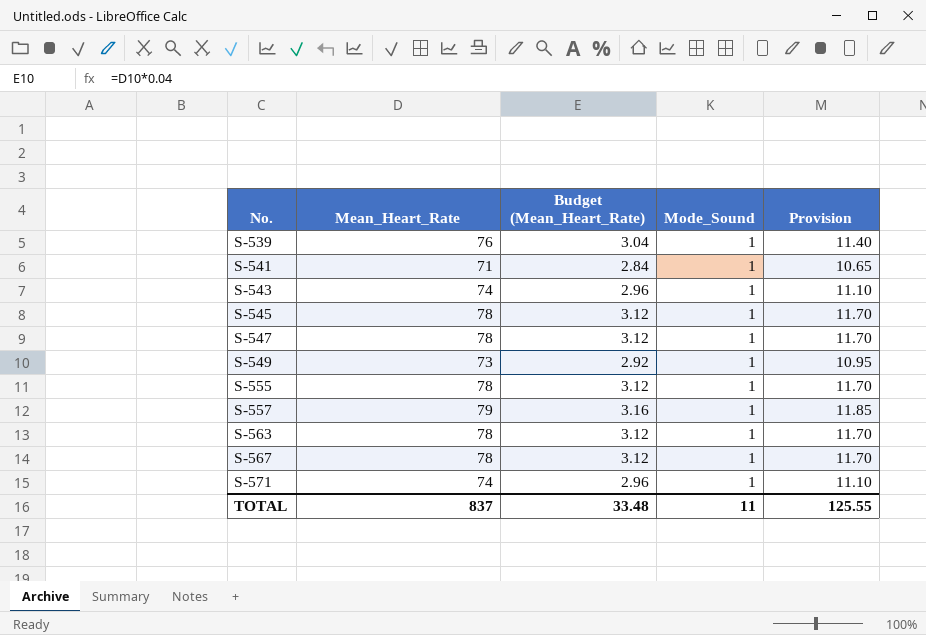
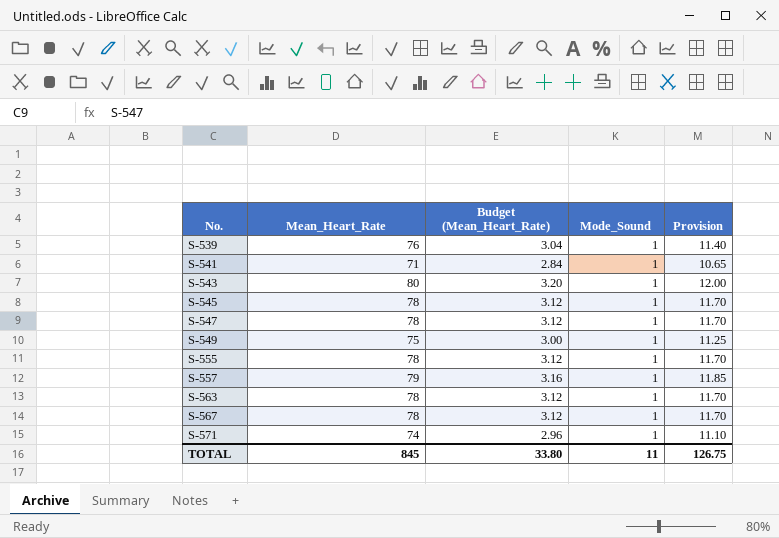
S-543 | Mean_Heart_Rate: 74 -> 80
S-543 | Budget (Mean_Heart_Rate): 2.96 -> 3.20
S-543 | Provision: 11.10 -> 12.00
S-549 | Mean_Heart_Rate: 73 -> 75
S-549 | Budget (Mean_Heart_Rate): 2.92 -> 3.00
S-549 | Provision: 10.95 -> 11.25
TOTAL | Mean_Heart_Rate: 837 -> 845
TOTAL | Budget (Mean_Heart_Rate): 33.48 -> 33.80
TOTAL | Provision: 125.55 -> 126.75

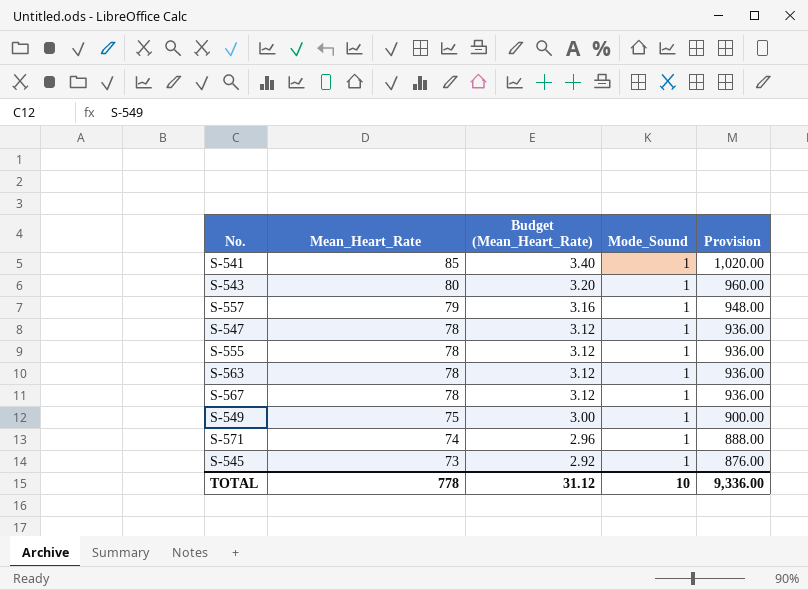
row order: No. ascending -> Mean_Heart_Rate descending
column Provision | formula: [Mean_Heart_Rate] * 0.15 -> [Mean_Heart_Rate] * 12
row S-539: 76 | 3.04 | 1 | 11.40 -> none
S-541 | Mean_Heart_Rate: 71 -> 85
S-541 | Budget (Mean_Heart_Rate): 2.84 -> 3.40
S-545 | Mean_Heart_Rate: 78 -> 73
S-545 | Budget (Mean_Heart_Rate): 3.12 -> 2.92
TOTAL | Mean_Heart_Rate: 845 -> 778
TOTAL | Budget (Mean_Heart_Rate): 33.80 -> 31.12
TOTAL | Mode_Sound: 11 -> 10
TOTAL | Provision: 126.75 -> 9,336.00

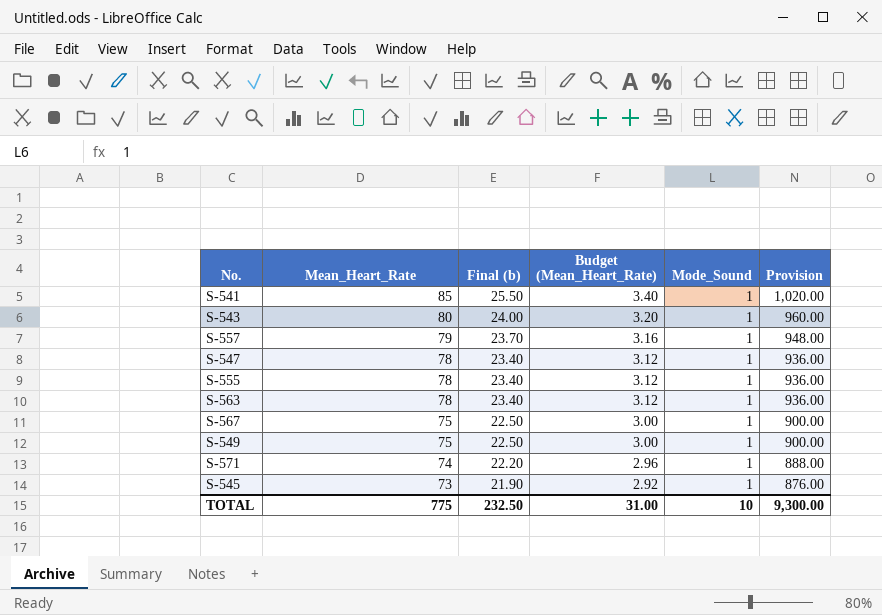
column Final (b) | formula: none -> [Mean_Heart_Rate] * 0.3
S-567 | Mean_Heart_Rate: 78 -> 75
S-567 | Budget (Mean_Heart_Rate): 3.12 -> 3.00
S-567 | Provision: 936.00 -> 900.00
TOTAL | Mean_Heart_Rate: 778 -> 775
TOTAL | Budget (Mean_Heart_Rate): 31.12 -> 31.00
TOTAL | Provision: 9,336.00 -> 9,300.00

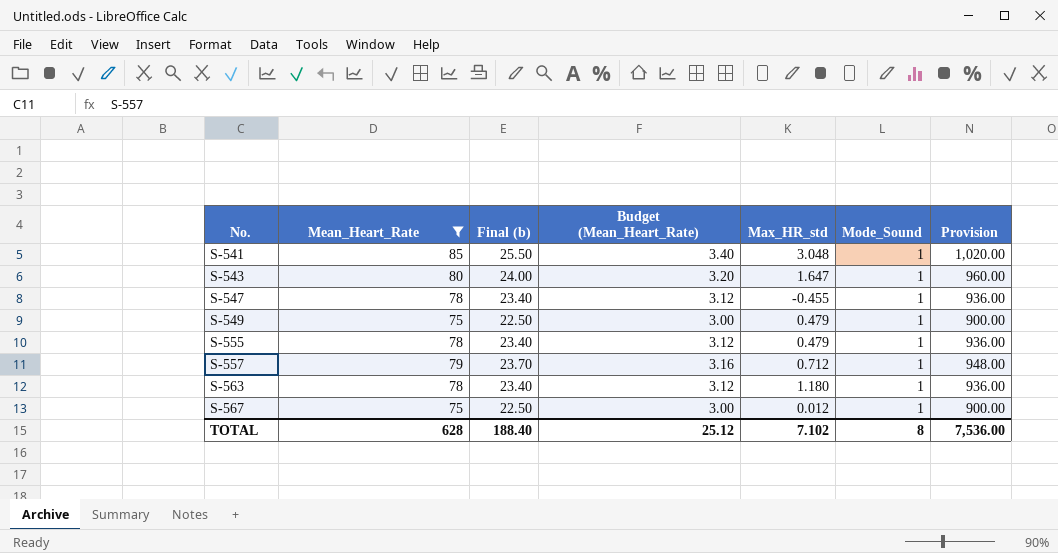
filter: none -> Mean_Heart_Rate >= 75
row order: Mean_Heart_Rate descending -> No. ascending
column Max_HR_std | position: none -> 5
TOTAL | Mean_Heart_Rate: 775 -> 628
TOTAL | Final (b): 232.50 -> 188.40
TOTAL | Budget (Mean_Heart_Rate): 31.00 -> 25.12
TOTAL | Mode_Sound: 10 -> 8
TOTAL | Provision: 9,300.00 -> 7,536.00

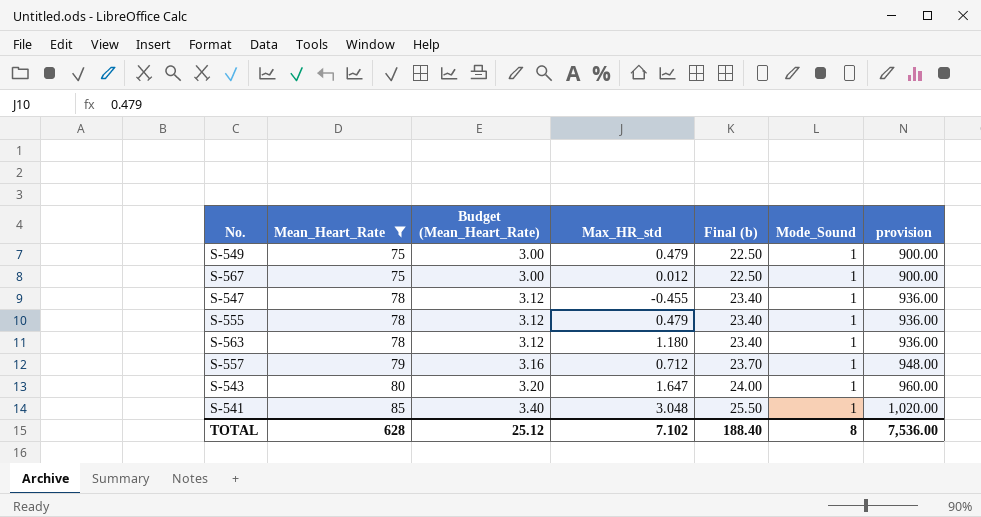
row order: No. ascending -> Mean_Heart_Rate ascending
column Final (b) | position: 3 -> 5
column name: Provision -> provision

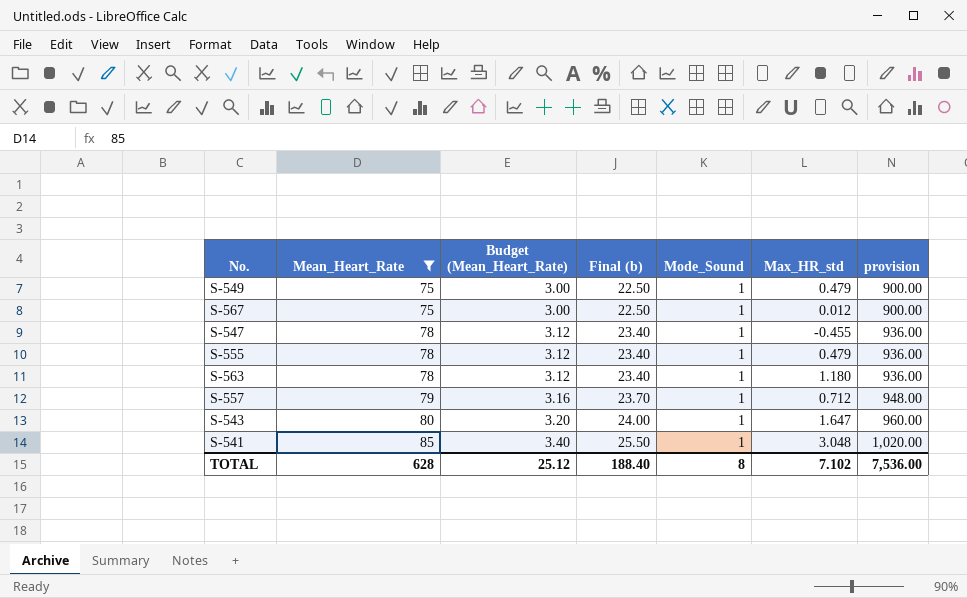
column Max_HR_std | position: 4 -> 6

